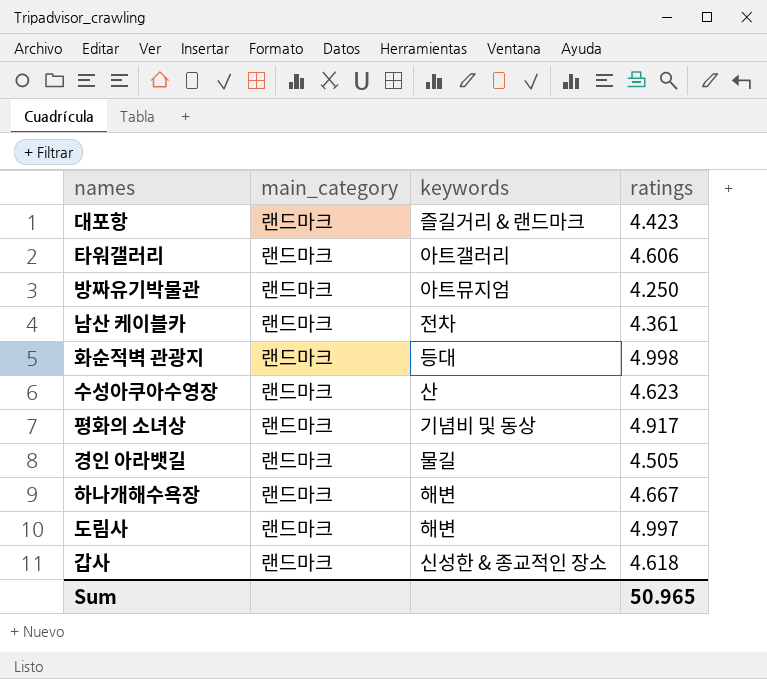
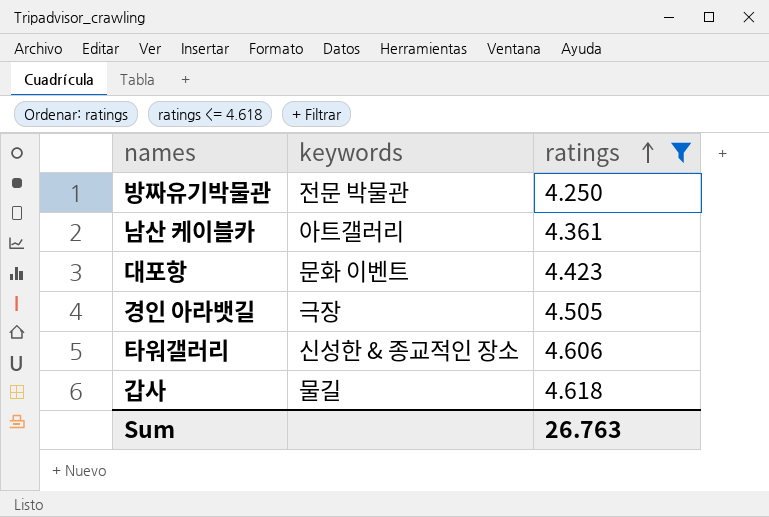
filter: none -> ratings <= 4.618
row order: none -> ratings ascending
column main_category | position: 2 -> none
방짜유기박물관 | keywords: 아트뮤지엄 -> 전문 박물관
남산 케이블카 | keywords: 전차 -> 아트갤러리
대포항 | keywords: 즐길거리 & 랜드마크 -> 문화 이벤트
경인 아라뱃길 | keywords: 물길 -> 극장
타워갤러리 | keywords: 아트갤러리 -> 신성한 & 종교적인 장소
갑사 | keywords: 신성한 & 종교적인 장소 -> 물길
Sum | ratings: 50.965 -> 26.763

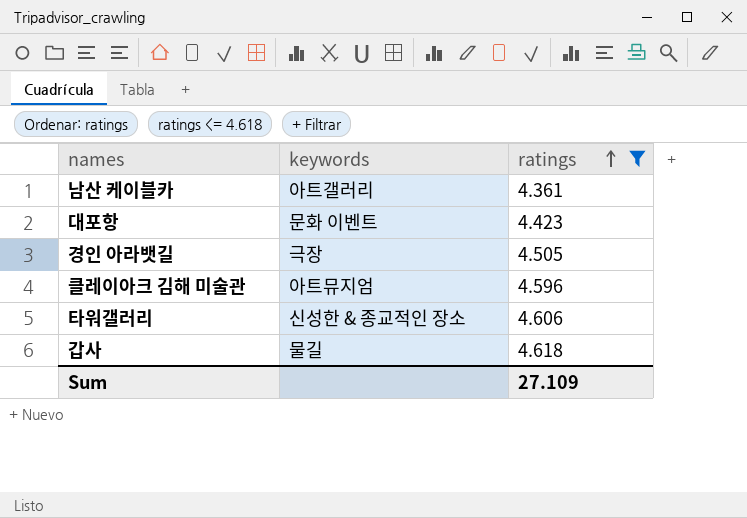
row 방짜유기박물관: 전문 박물관 | 4.250 -> none
row 클레이아크 김해 미술관: none -> 아트뮤지엄 | 4.596
Sum | ratings: 26.763 -> 27.109

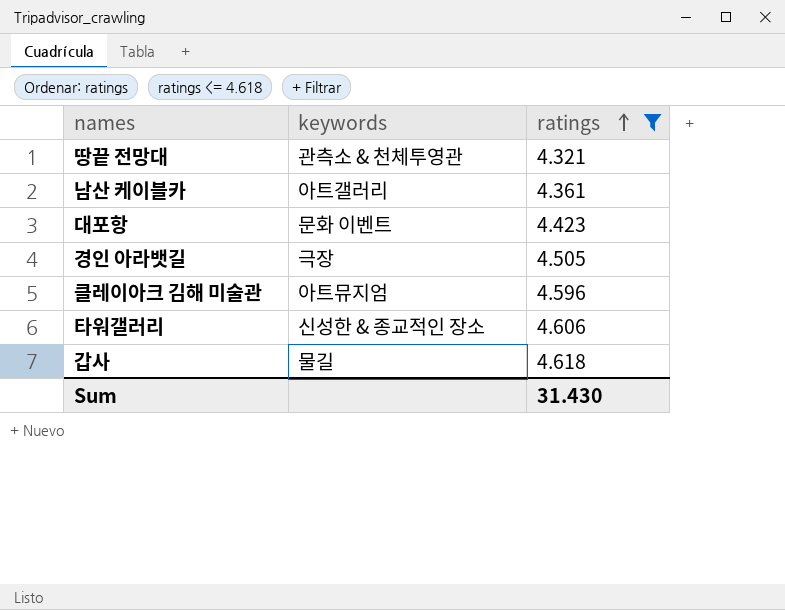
row 땅끝 전망대: none -> 관측소 & 천체투영관 | 4.321
Sum | ratings: 27.109 -> 31.430

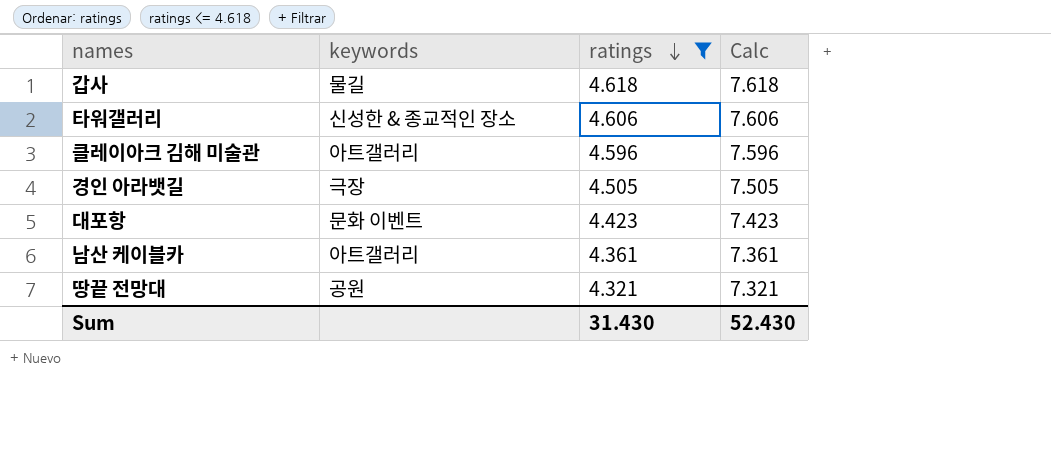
row order: ratings ascending -> ratings descending
column Calc | formula: none -> [ratings] + 3
클레이아크 김해 미술관 | keywords: 아트뮤지엄 -> 아트갤러리
땅끝 전망대 | keywords: 관측소 & 천체투영관 -> 공원

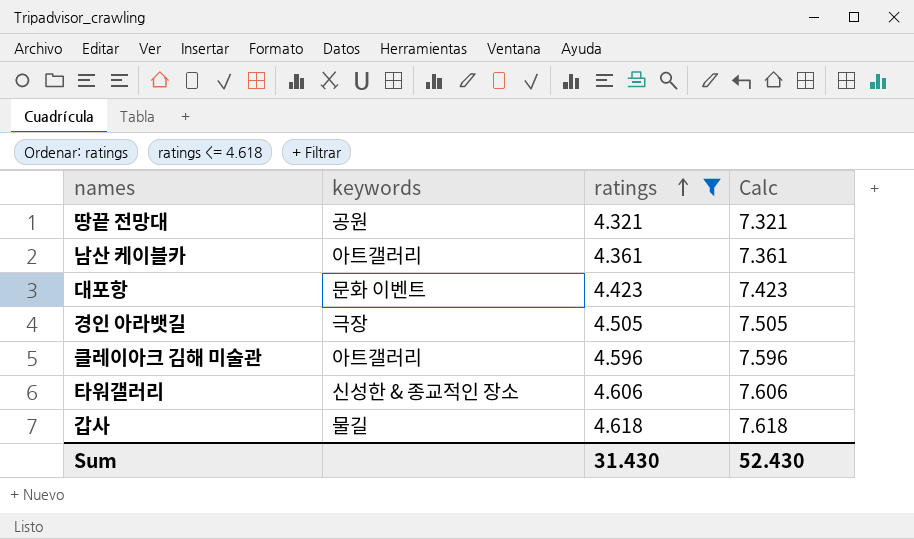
row order: ratings descending -> ratings ascending

